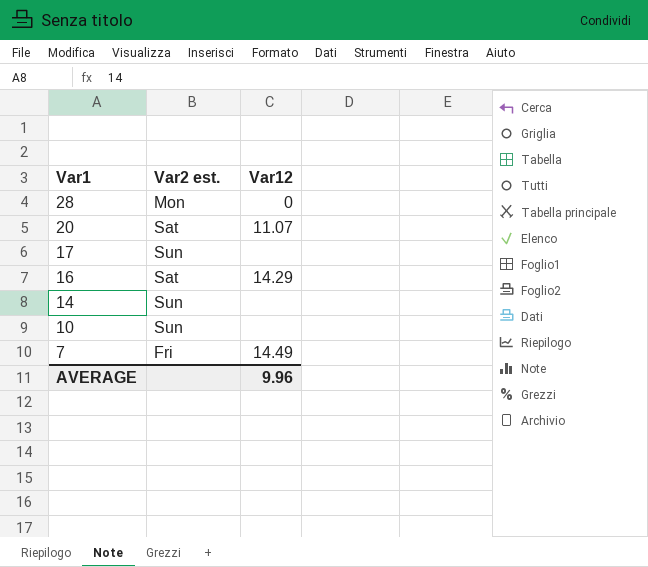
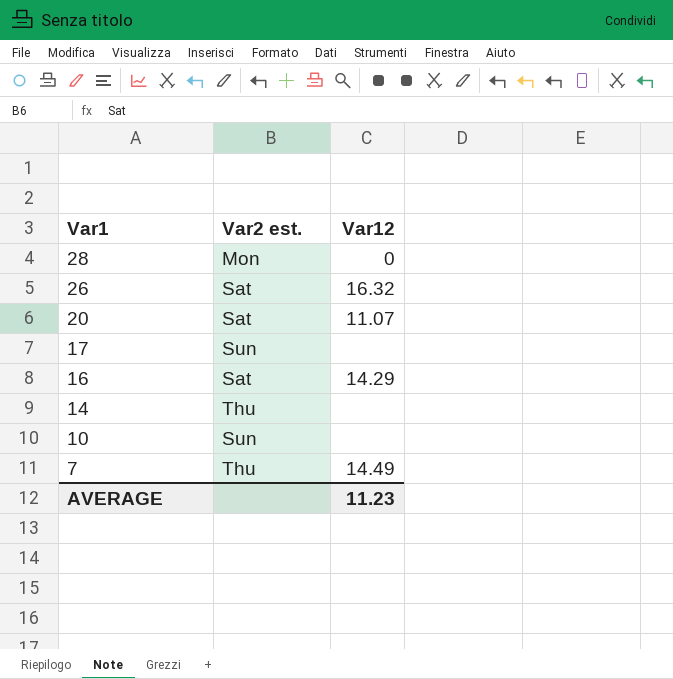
row 26: none -> Sat | 16.32
14 | Var2 est.: Sun -> Thu
7 | Var2 est.: Fri -> Thu
AVERAGE | Var12: 9.96 -> 11.23

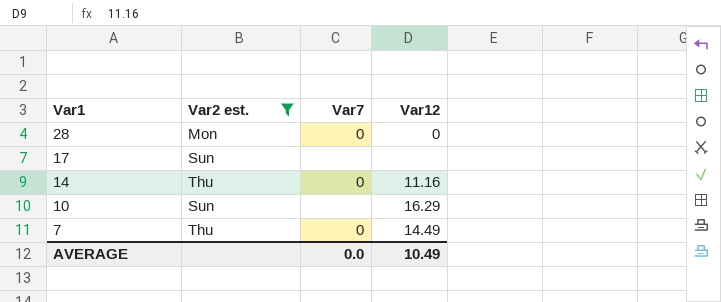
filter: none -> Var2 est. != Sat
column Var7 | position: none -> 3
14 | Var12: none -> 11.16
10 | Var12: none -> 16.29
AVERAGE | Var12: 11.23 -> 10.49

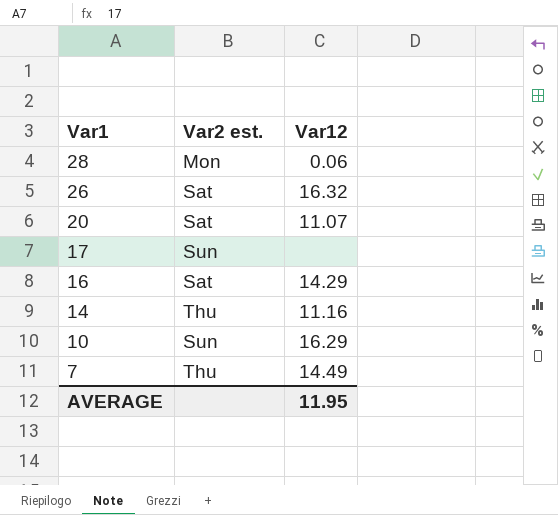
filter: Var2 est. != Sat -> none
column Var7 | position: 3 -> none
28 | Var12: 0 -> 0.06
AVERAGE | Var12: 10.49 -> 11.95

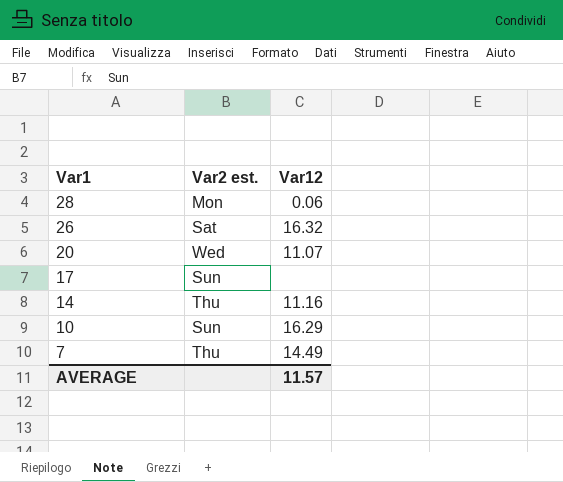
row 16: Sat | 14.29 -> none
20 | Var2 est.: Sat -> Wed
AVERAGE | Var12: 11.95 -> 11.57

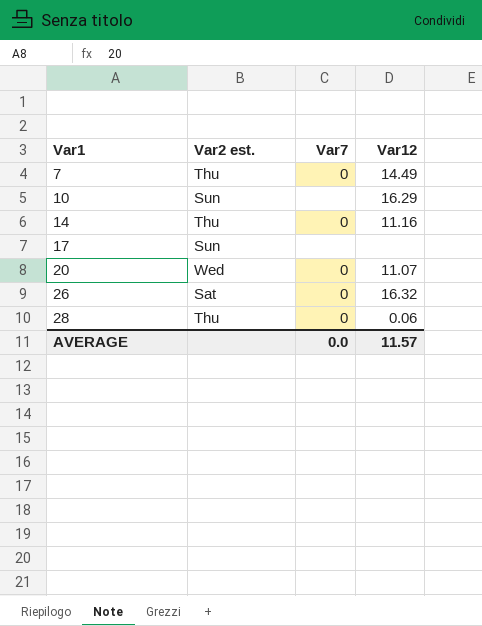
row order: Var1 descending -> Var1 ascending
column Var7 | position: none -> 3
28 | Var2 est.: Mon -> Thu

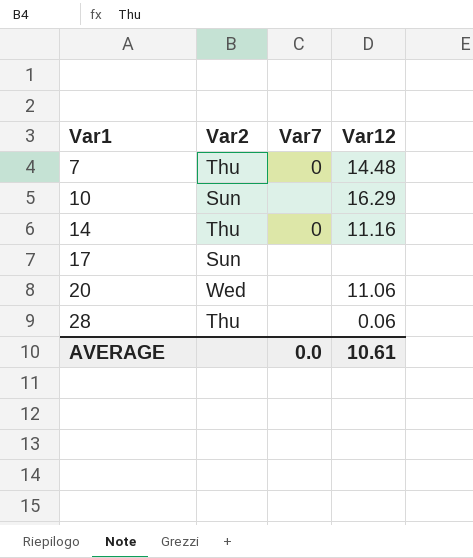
column name: Var2 est. -> Var2
row 26: Sat | 0 | 16.32 -> none
7 | Var12: 14.49 -> 14.48
20 | Var7: 0 -> none
20 | Var12: 11.07 -> 11.06
28 | Var7: 0 -> none
AVERAGE | Var12: 11.57 -> 10.61

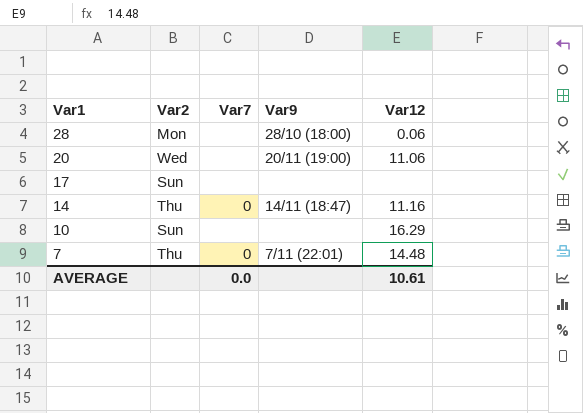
row order: Var1 ascending -> Var1 descending
column Var9 | position: none -> 4
28 | Var2: Thu -> Mon

